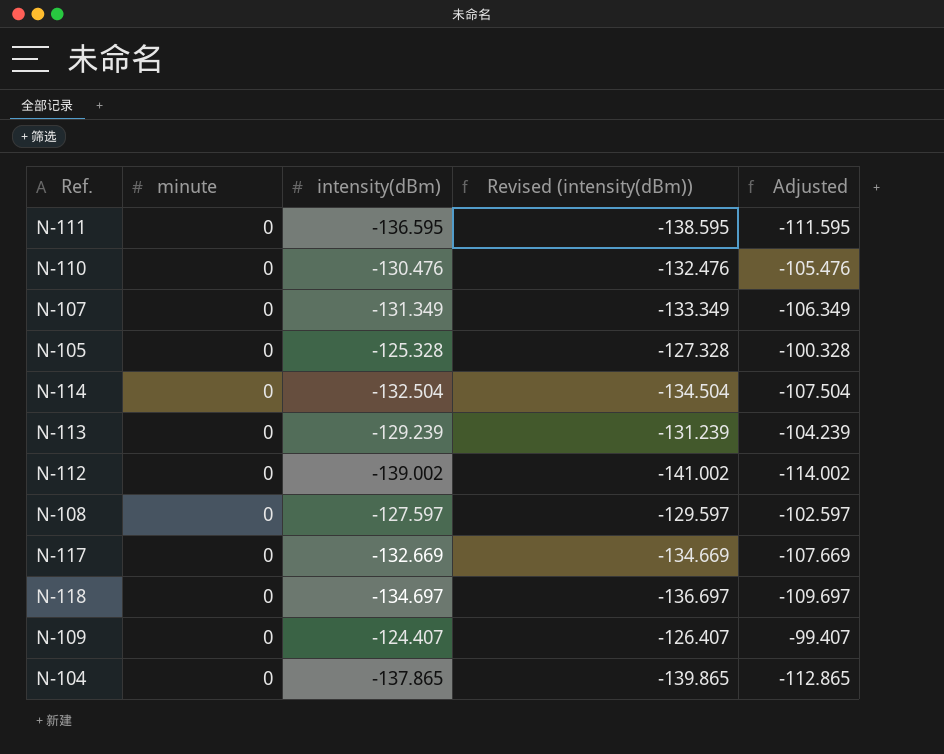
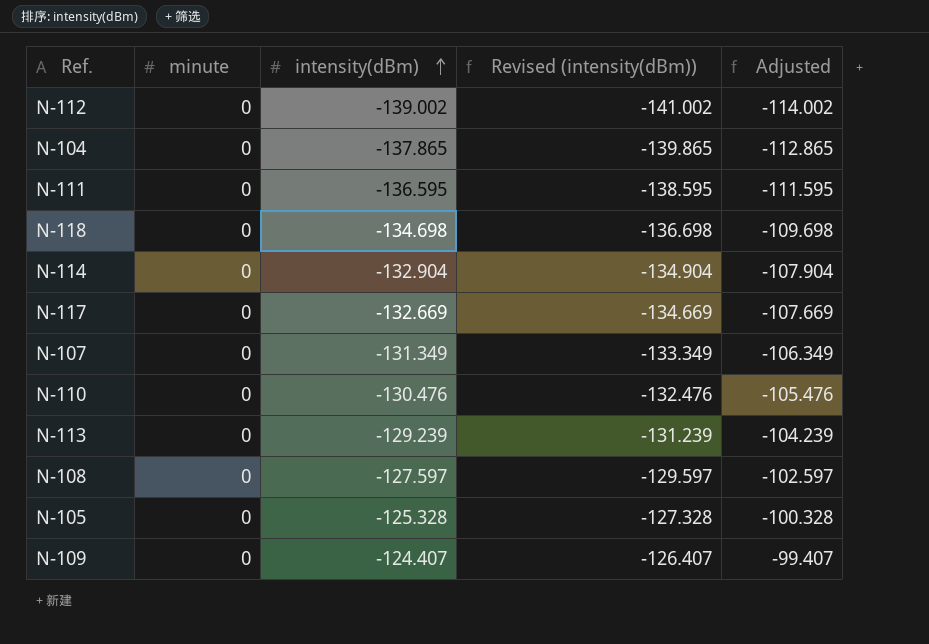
row order: none -> intensity(dBm) ascending
N-118 | intensity(dBm): -134.697 -> -134.698
N-118 | Revised (intensity(dBm)): -136.697 -> -136.698
N-118 | Adjusted: -109.697 -> -109.698
N-114 | intensity(dBm): -132.504 -> -132.904
N-114 | Revised (intensity(dBm)): -134.504 -> -134.904
N-114 | Adjusted: -107.504 -> -107.904

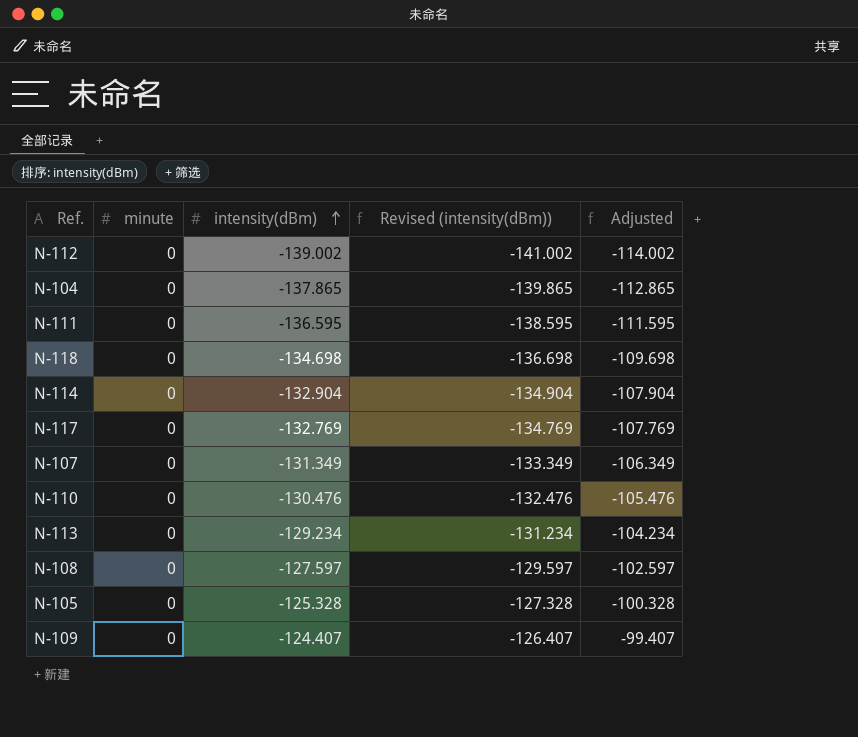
N-117 | intensity(dBm): -132.669 -> -132.769
N-117 | Revised (intensity(dBm)): -134.669 -> -134.769
N-117 | Adjusted: -107.669 -> -107.769
N-113 | intensity(dBm): -129.239 -> -129.234
N-113 | Revised (intensity(dBm)): -131.239 -> -131.234
N-113 | Adjusted: -104.239 -> -104.234

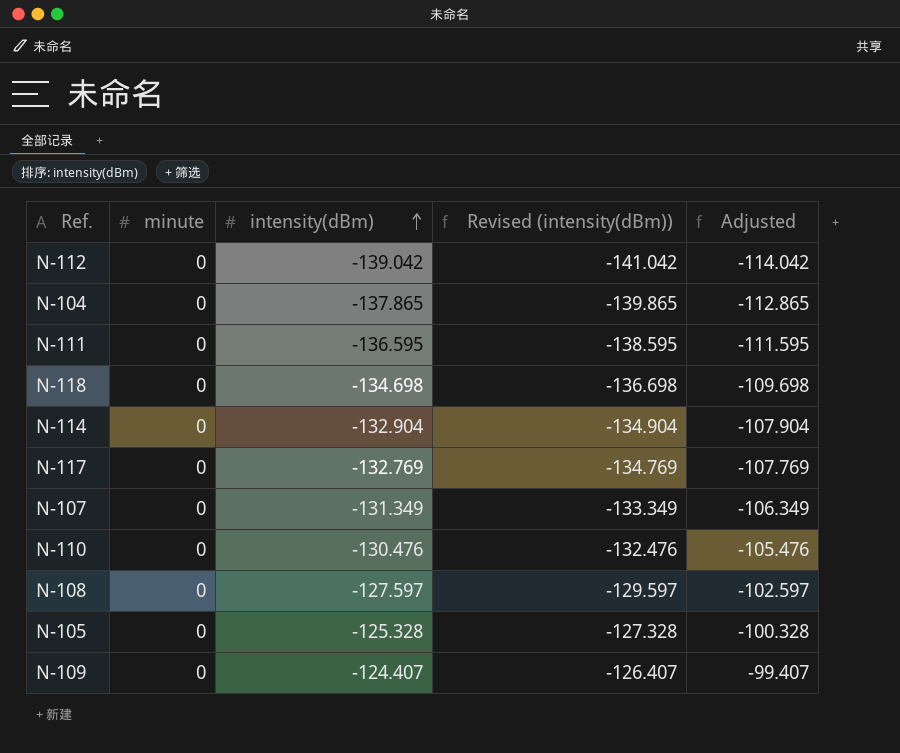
row N-113: 0 | -129.234 | -131.234 | -104.234 -> none
N-112 | intensity(dBm): -139.002 -> -139.042
N-112 | Revised (intensity(dBm)): -141.002 -> -141.042
N-112 | Adjusted: -114.002 -> -114.042

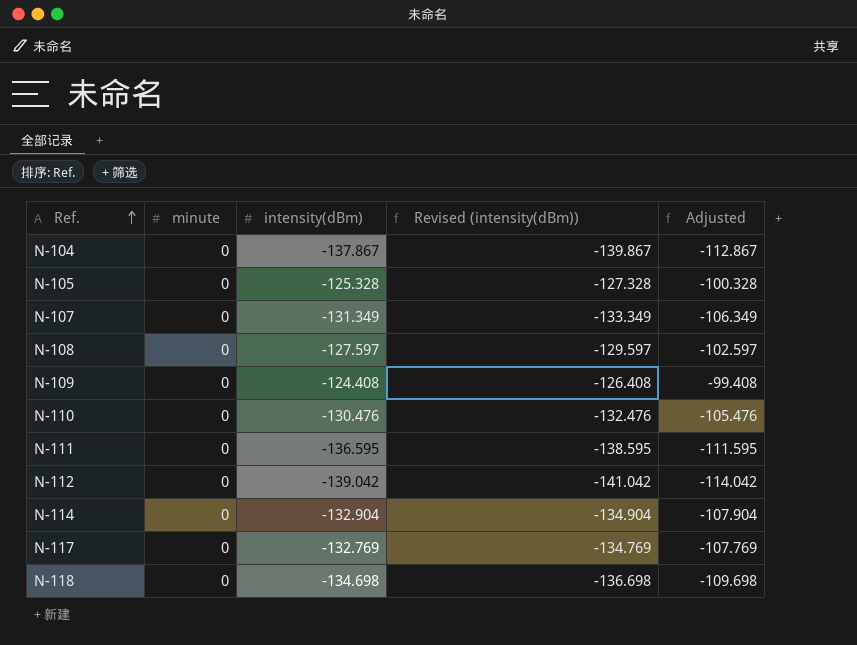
row order: intensity(dBm) ascending -> Ref. ascending
N-104 | intensity(dBm): -137.865 -> -137.867
N-104 | Revised (intensity(dBm)): -139.865 -> -139.867
N-104 | Adjusted: -112.865 -> -112.867
N-109 | intensity(dBm): -124.407 -> -124.408
N-109 | Revised (intensity(dBm)): -126.407 -> -126.408
N-109 | Adjusted: -99.407 -> -99.408

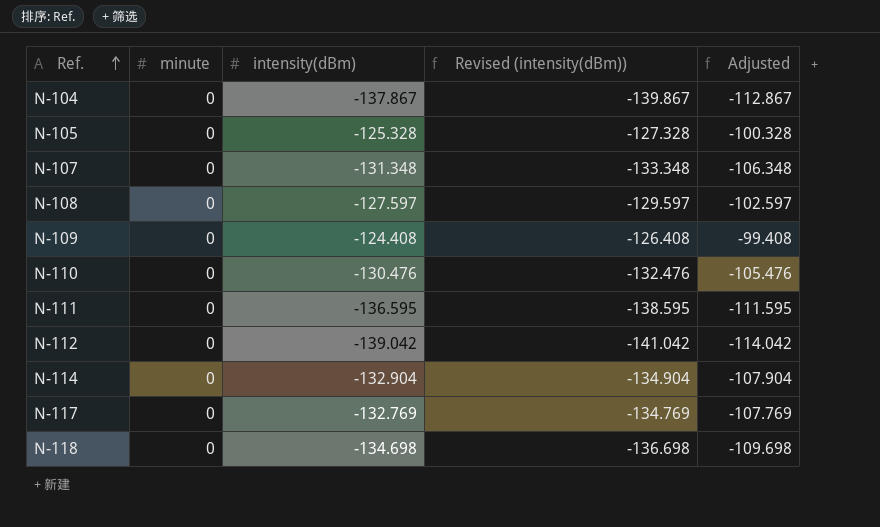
N-107 | intensity(dBm): -131.349 -> -131.348
N-107 | Revised (intensity(dBm)): -133.349 -> -133.348
N-107 | Adjusted: -106.349 -> -106.348

